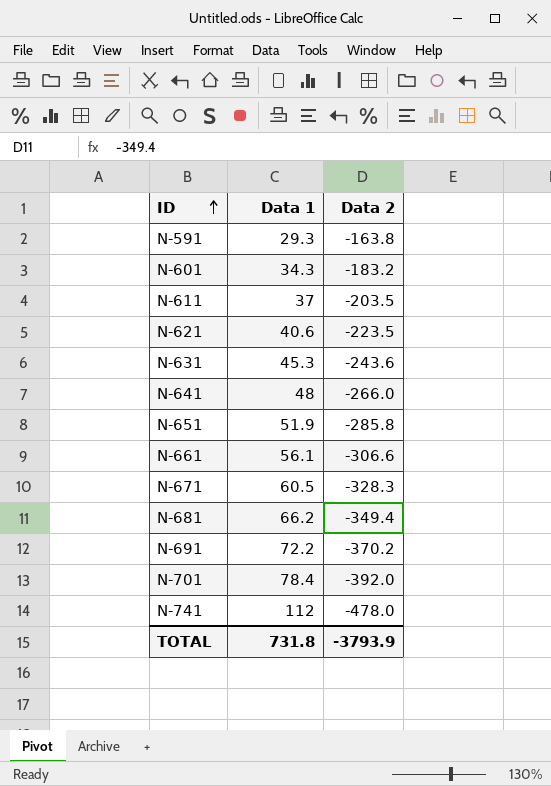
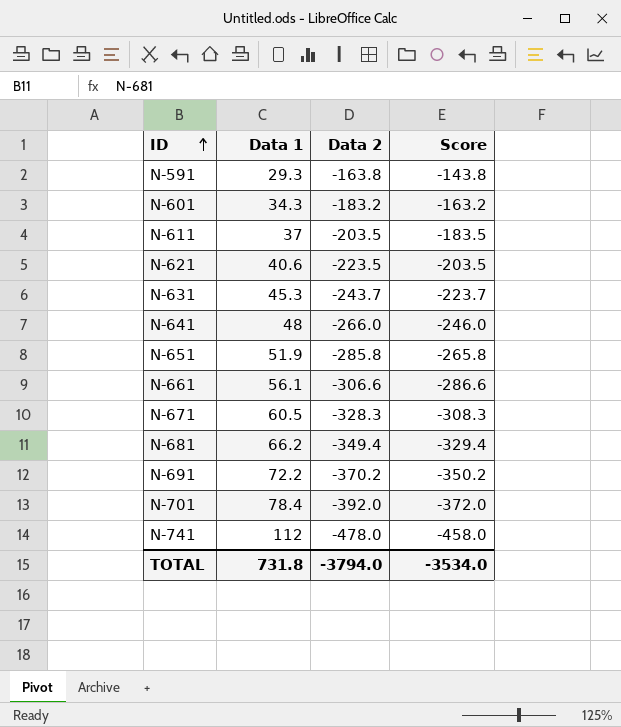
column Score | formula: none -> [Data 2] + 20
N-631 | Data 2: -243.6 -> -243.7
TOTAL | Data 2: -3793.9 -> -3794.0

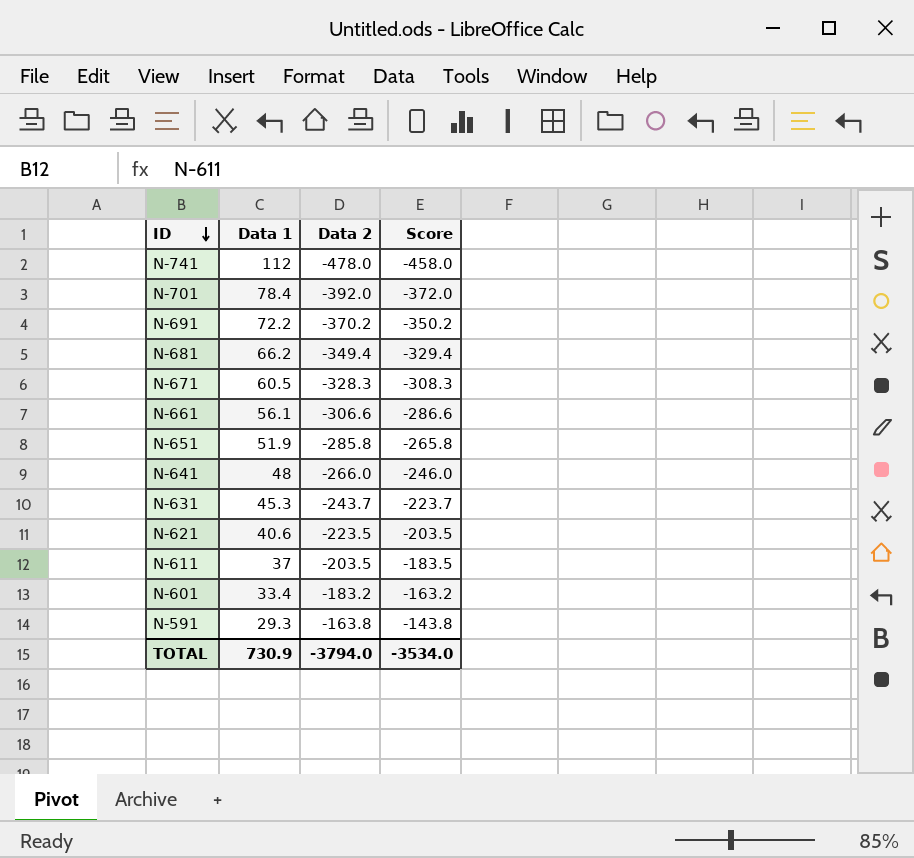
row order: ID ascending -> ID descending
N-601 | Data 1: 34.3 -> 33.4
TOTAL | Data 1: 731.8 -> 730.9

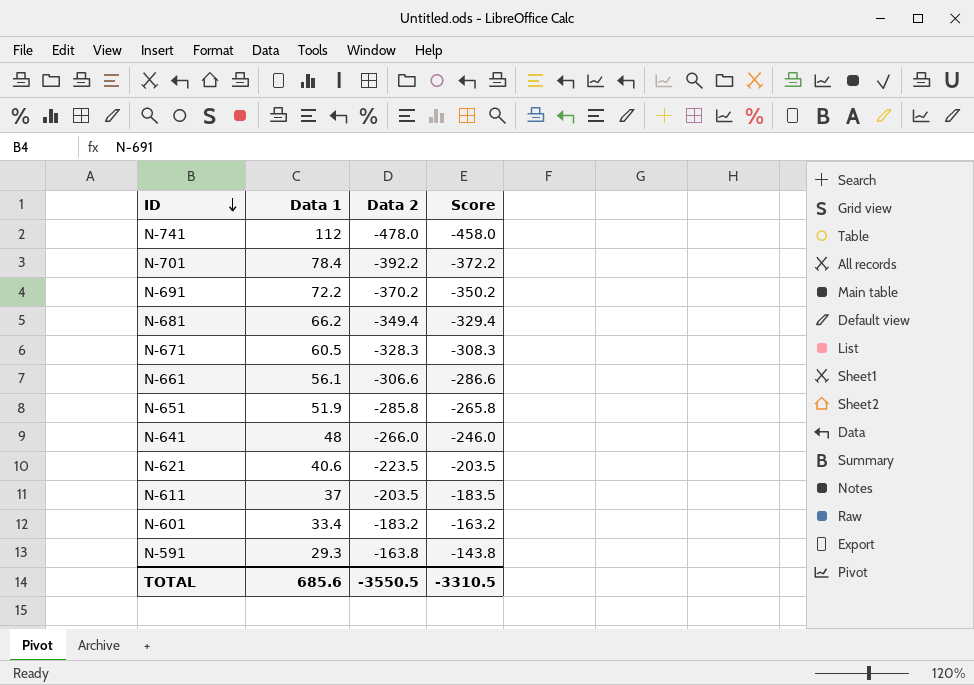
row N-631: 45.3 | -243.7 | -223.7 -> none
N-701 | Data 2: -392.0 -> -392.2
N-701 | Score: -372.0 -> -372.2
TOTAL | Data 1: 730.9 -> 685.6
TOTAL | Data 2: -3794.0 -> -3550.5
TOTAL | Score: -3534.0 -> -3310.5

